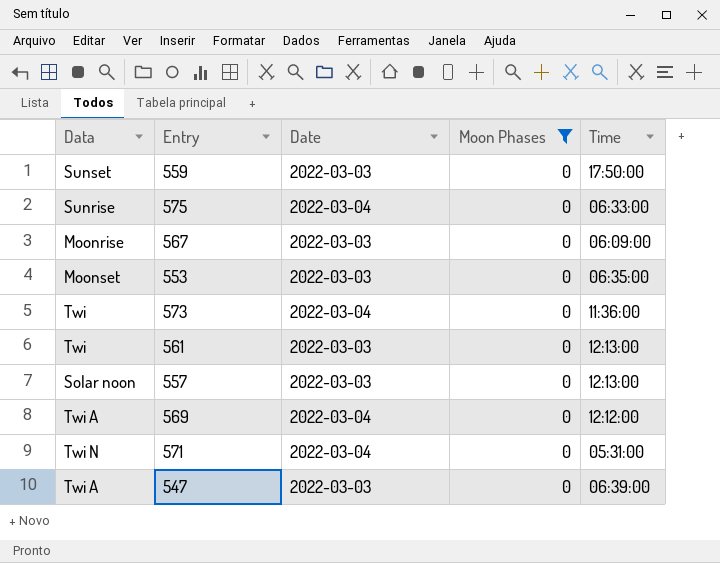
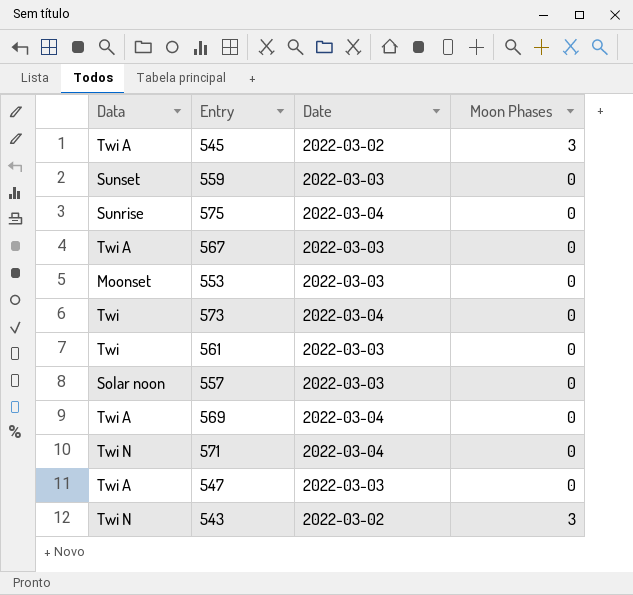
filter: Moon Phases = 0 -> none
column Time | position: 5 -> none
567 | Data: Moonrise -> Twi A

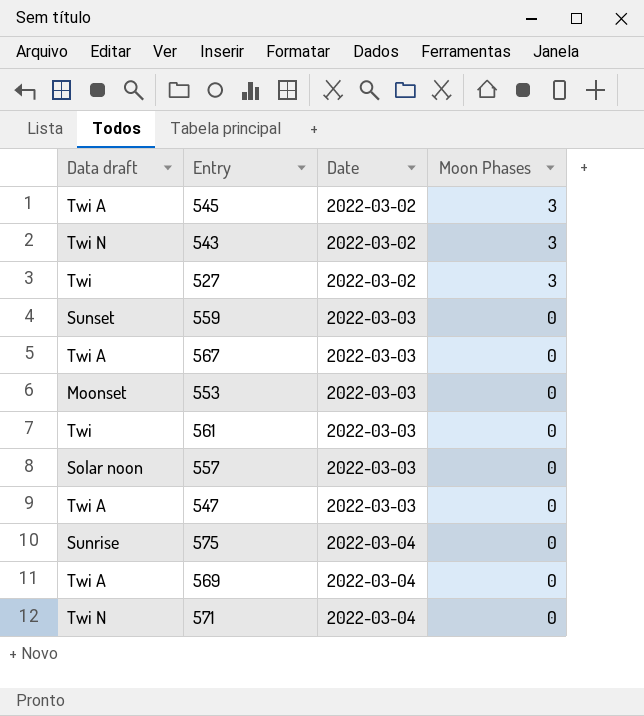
row order: none -> Date ascending
column name: Data -> Data draft
row 573: Twi | 2022-03-04 | 0 -> none
row 527: none -> Twi | 2022-03-02 | 3

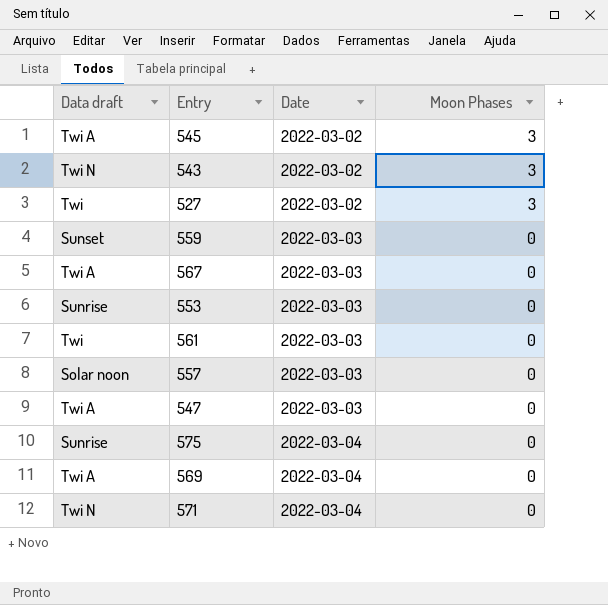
553 | Data draft: Moonset -> Sunrise

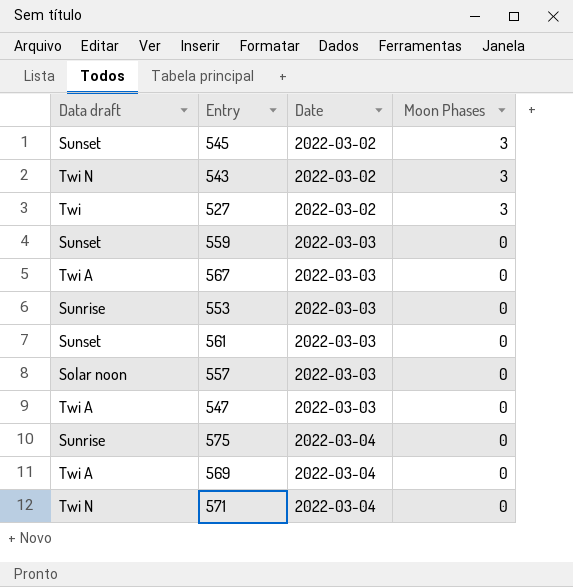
545 | Data draft: Twi A -> Sunset
561 | Data draft: Twi -> Sunset

